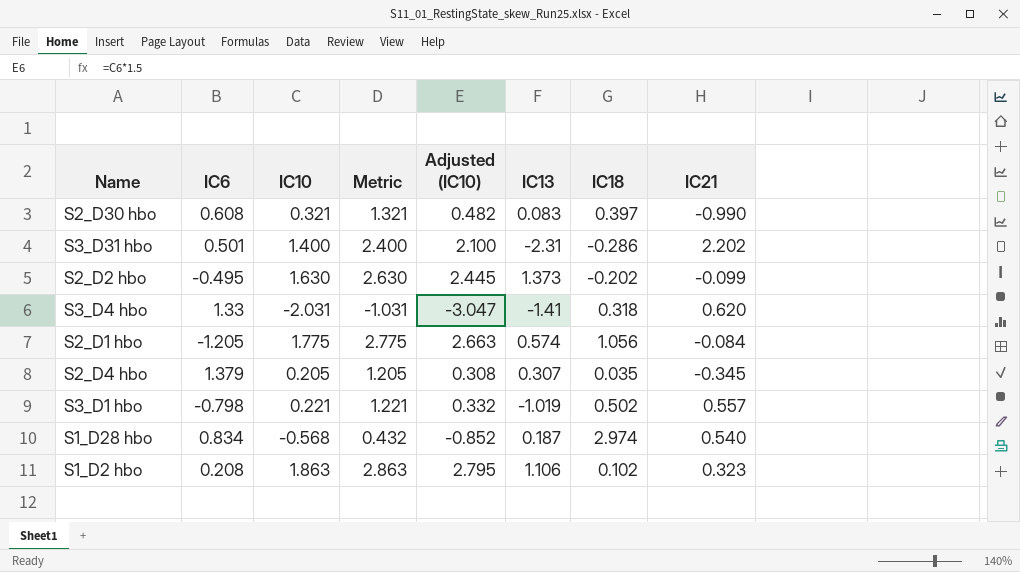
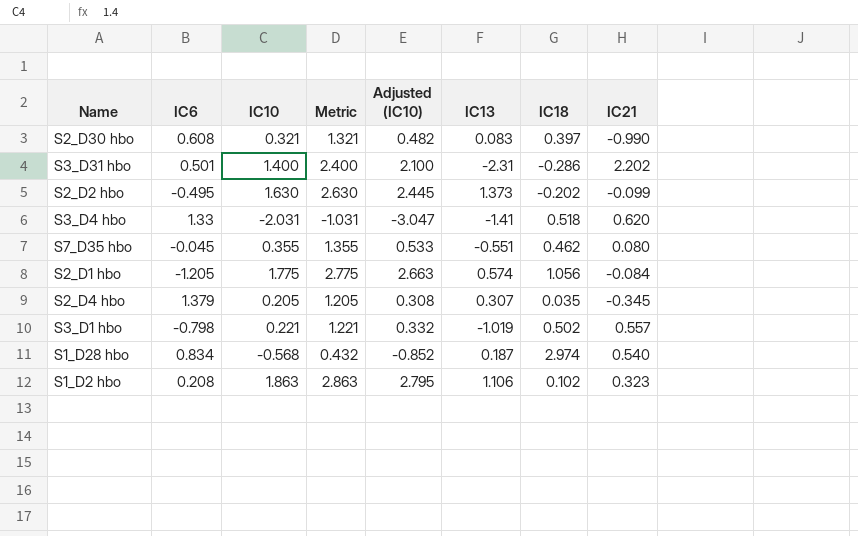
S3_D4 hbo | IC18: 0.318 -> 0.518
row S7_D35 hbo: none -> -0.045 | 0.355 | 1.355 | 0.533 | -0.551 | 0.462 | 0.080

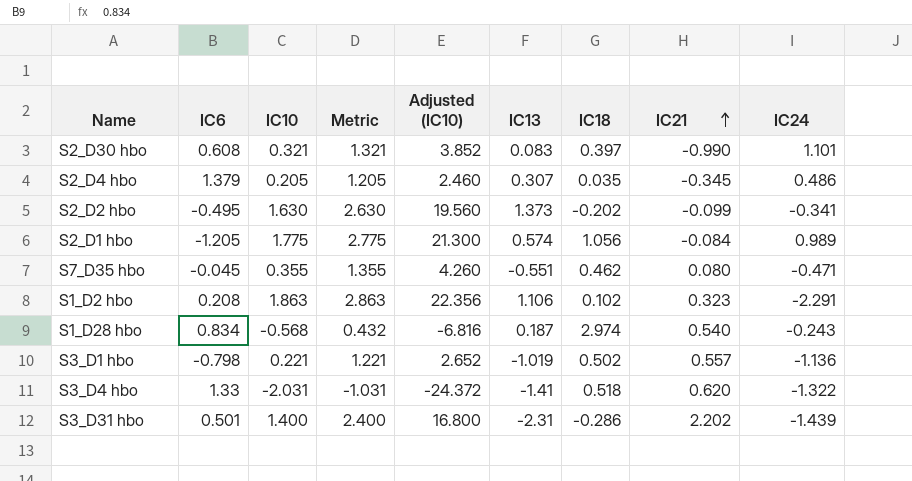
row order: none -> IC21 ascending
column Adjusted (IC10) | formula: [IC10] * 1.5 -> [IC10] * 12
column IC24 | position: none -> 9

